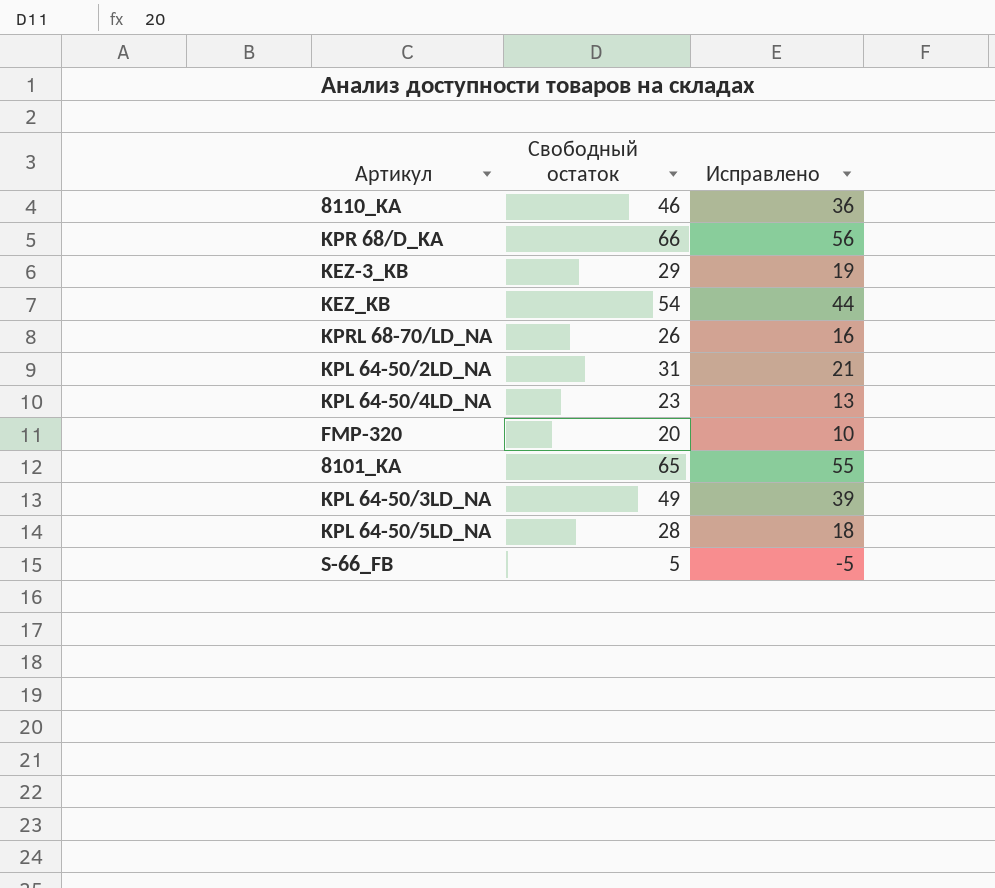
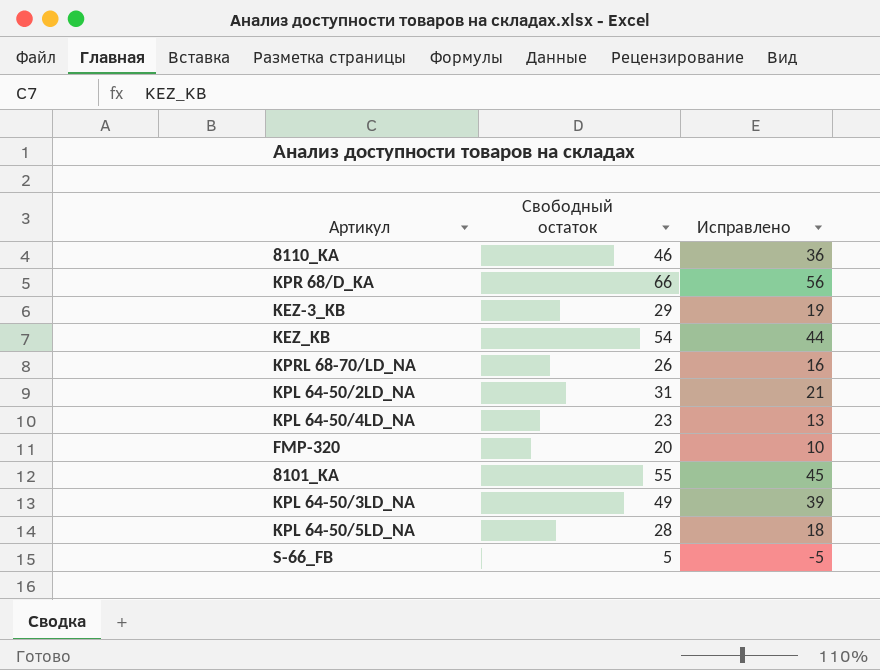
8101_KA | Свободный остаток: 65 -> 55
8101_KA | Исправлено: 55 -> 45

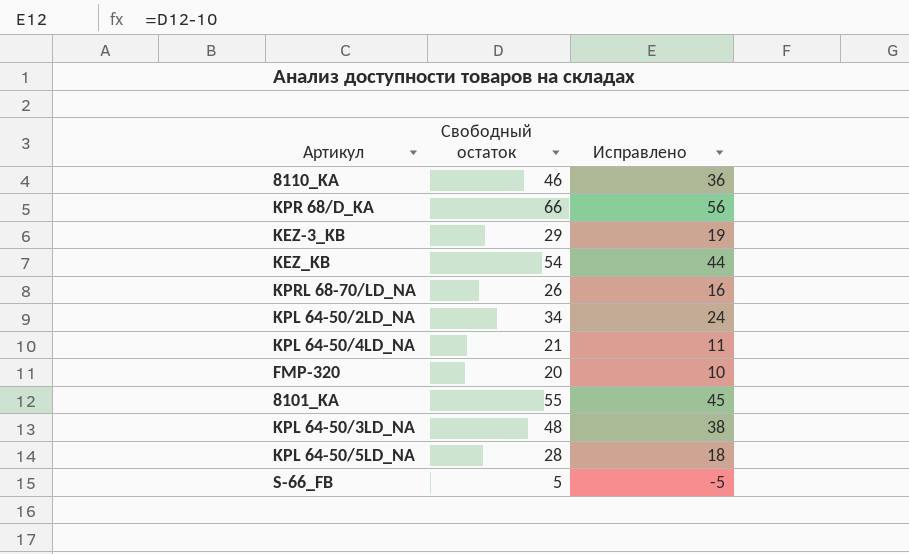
KPL 64-50/2LD_NA | Свободный остаток: 31 -> 34
KPL 64-50/2LD_NA | Исправлено: 21 -> 24
KPL 64-50/4LD_NA | Свободный остаток: 23 -> 21
KPL 64-50/4LD_NA | Исправлено: 13 -> 11
KPL 64-50/3LD_NA | Свободный остаток: 49 -> 48
KPL 64-50/3LD_NA | Исправлено: 39 -> 38

